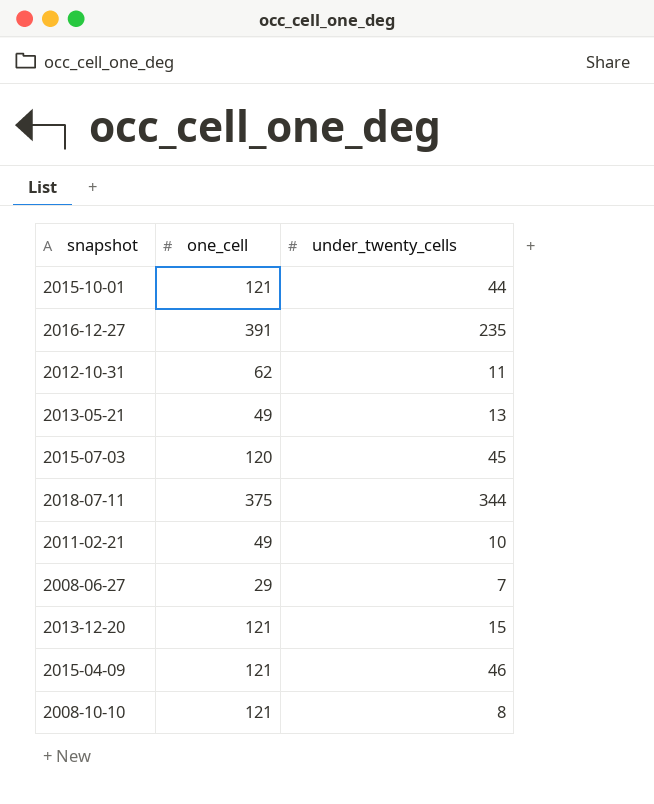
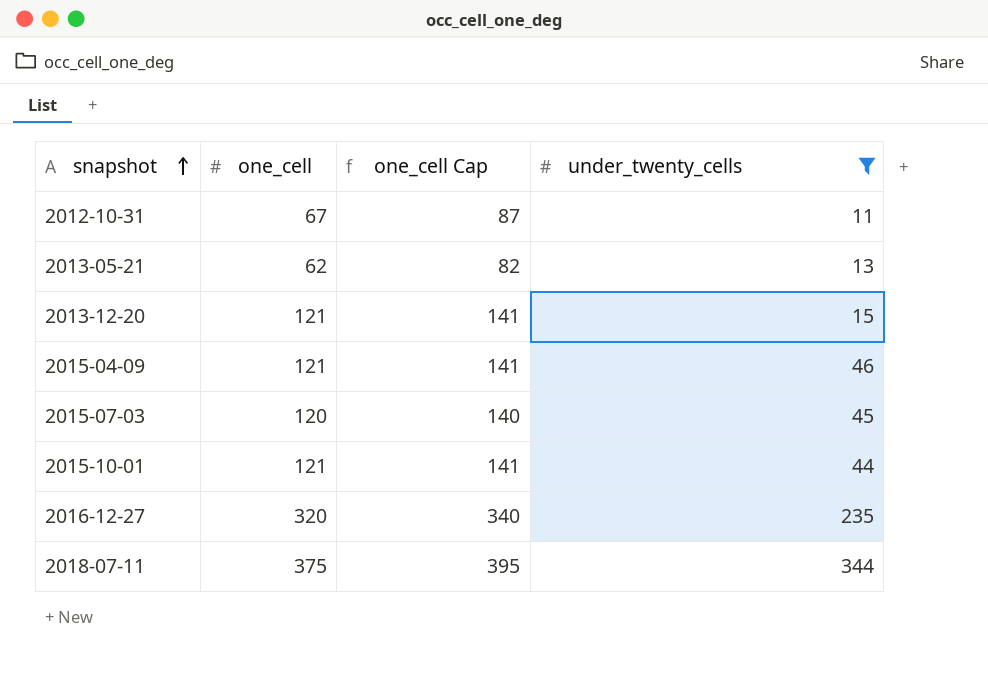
filter: none -> under_twenty_cells >= 11
row order: none -> snapshot ascending
column one_cell Cap | formula: none -> [one_cell] + 20
2012-10-31 | one_cell: 62 -> 67
2013-05-21 | one_cell: 49 -> 62
2016-12-27 | one_cell: 391 -> 320

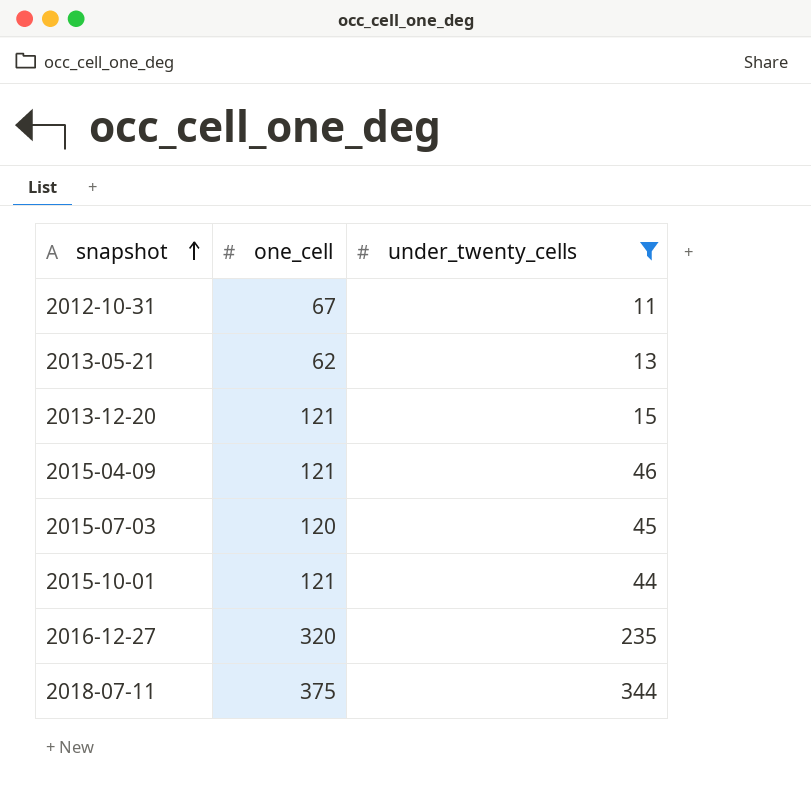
column one_cell Cap | formula: [one_cell] + 20 -> none

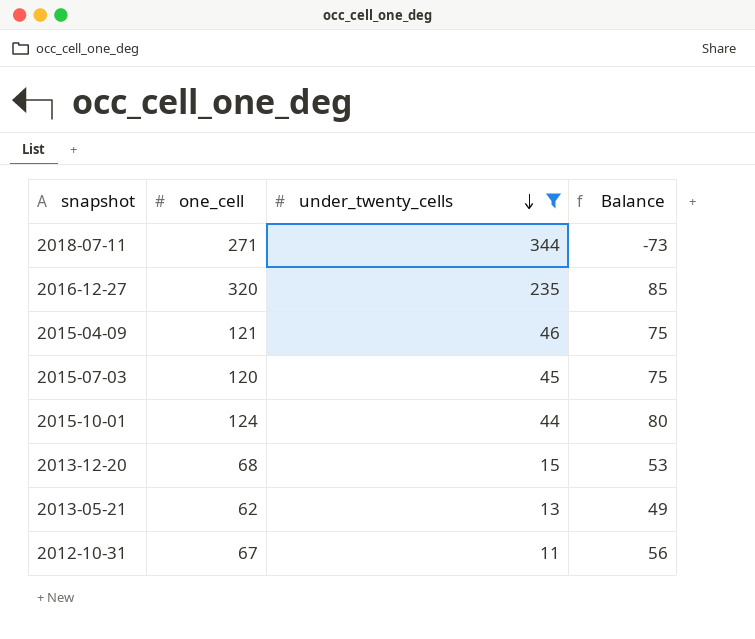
row order: snapshot ascending -> under_twenty_cells descending
column Balance | formula: none -> [one_cell] - [under_twenty_cells]
2018-07-11 | one_cell: 375 -> 271
2015-10-01 | one_cell: 121 -> 124
2013-12-20 | one_cell: 121 -> 68

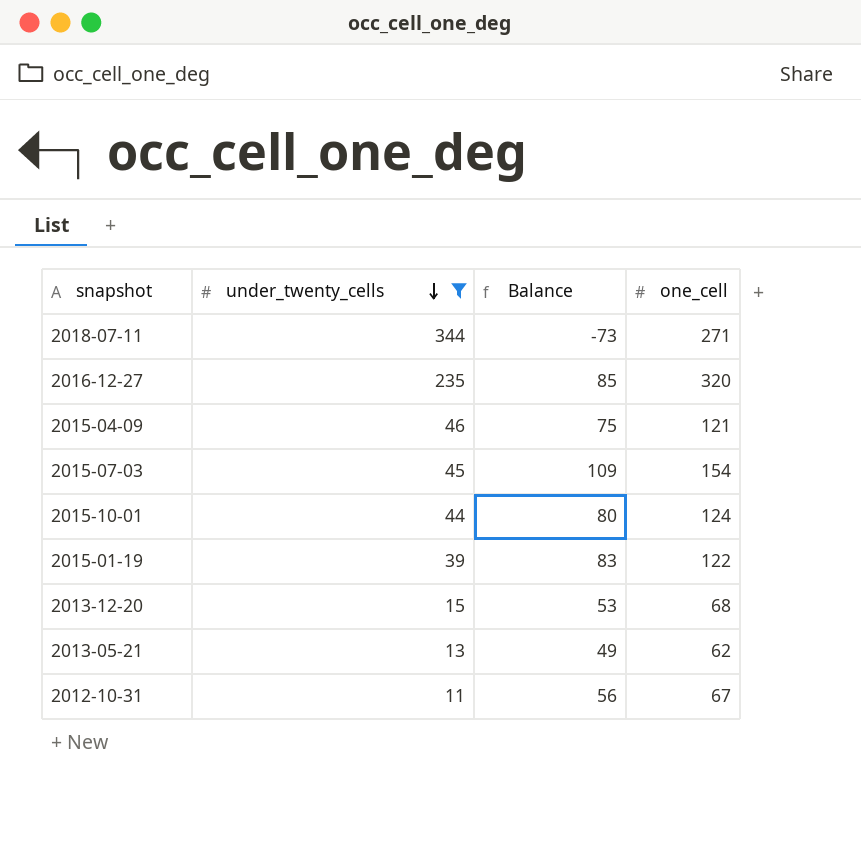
column one_cell | position: 2 -> 4
2015-07-03 | Balance: 75 -> 109
2015-07-03 | one_cell: 120 -> 154
row 2015-01-19: none -> 39 | 83 | 122

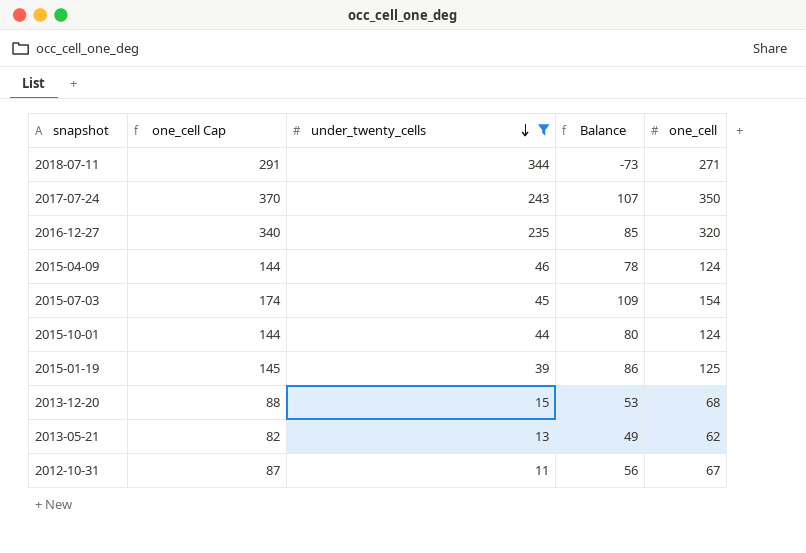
column one_cell Cap | formula: none -> [one_cell] + 20
row 2017-07-24: none -> 370 | 243 | 107 | 350
2015-04-09 | Balance: 75 -> 78
2015-04-09 | one_cell: 121 -> 124
2015-01-19 | Balance: 83 -> 86
2015-01-19 | one_cell: 122 -> 125

